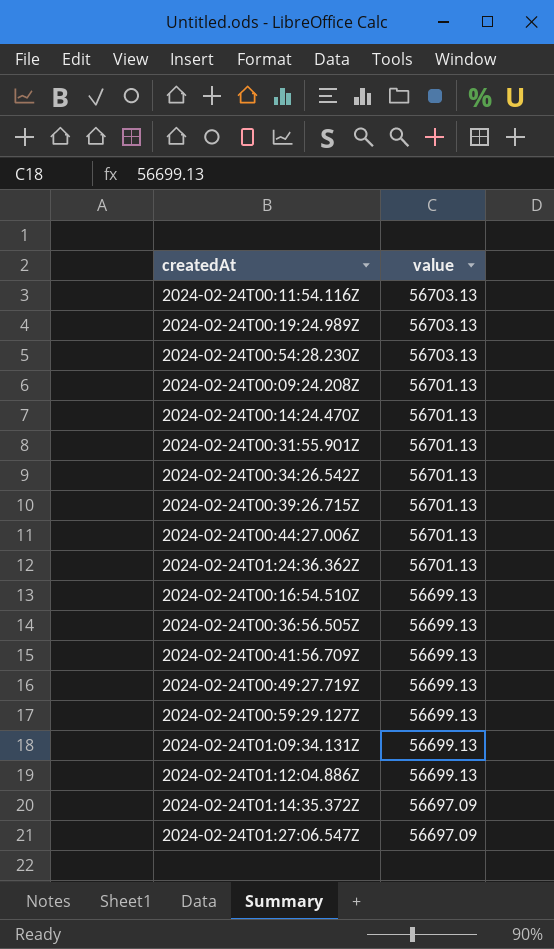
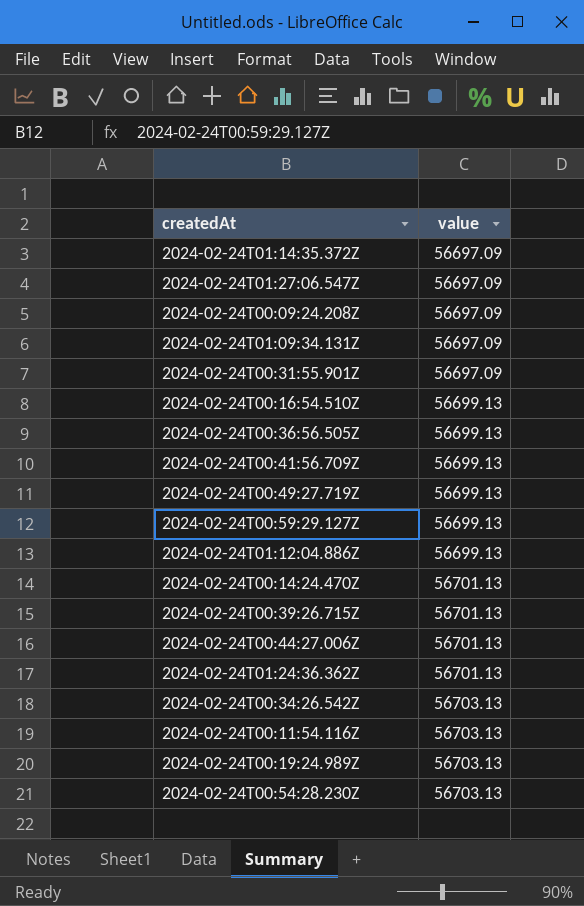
row order: value descending -> value ascending
2024-02-24T00:09:24.208Z | value: 56701.13 -> 56697.09
2024-02-24T01:09:34.131Z | value: 56699.13 -> 56697.09
2024-02-24T00:31:55.901Z | value: 56701.13 -> 56697.09
2024-02-24T00:34:26.542Z | value: 56701.13 -> 56703.13

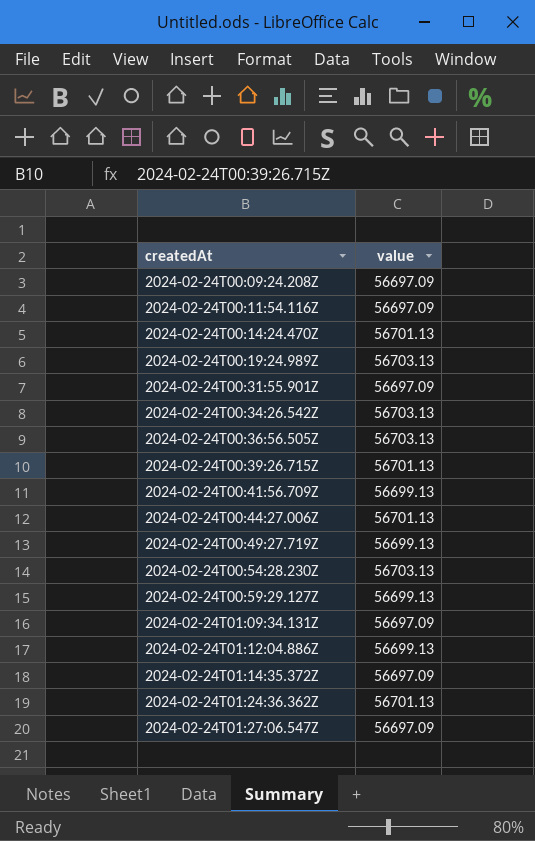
row order: value ascending -> createdAt ascending
row 2024-02-24T00:16:54.510Z: 56699.13 -> none
2024-02-24T00:11:54.116Z | value: 56703.13 -> 56697.09
2024-02-24T00:36:56.505Z | value: 56699.13 -> 56703.13

